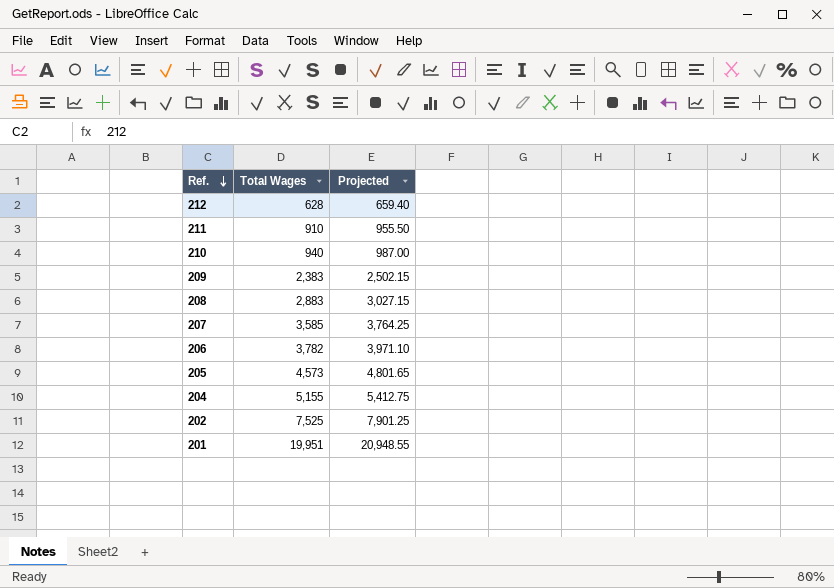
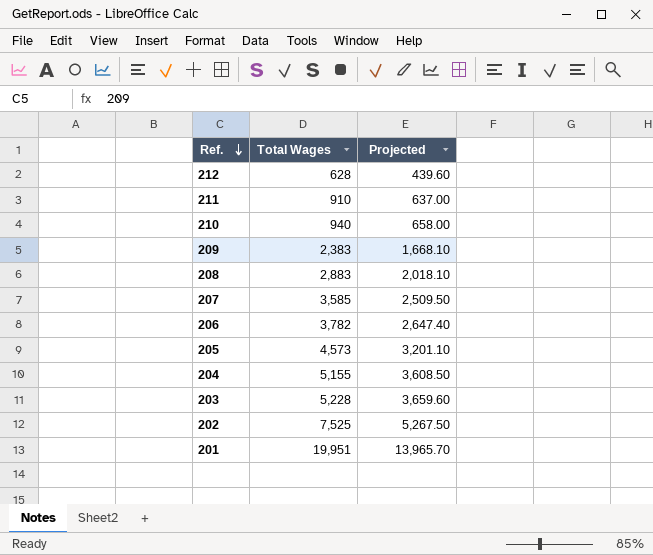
column Projected | formula: [Total Wages] * 1.05 -> [Total Wages] * 0.7
row 203: none -> 5,228 | 3,659.60

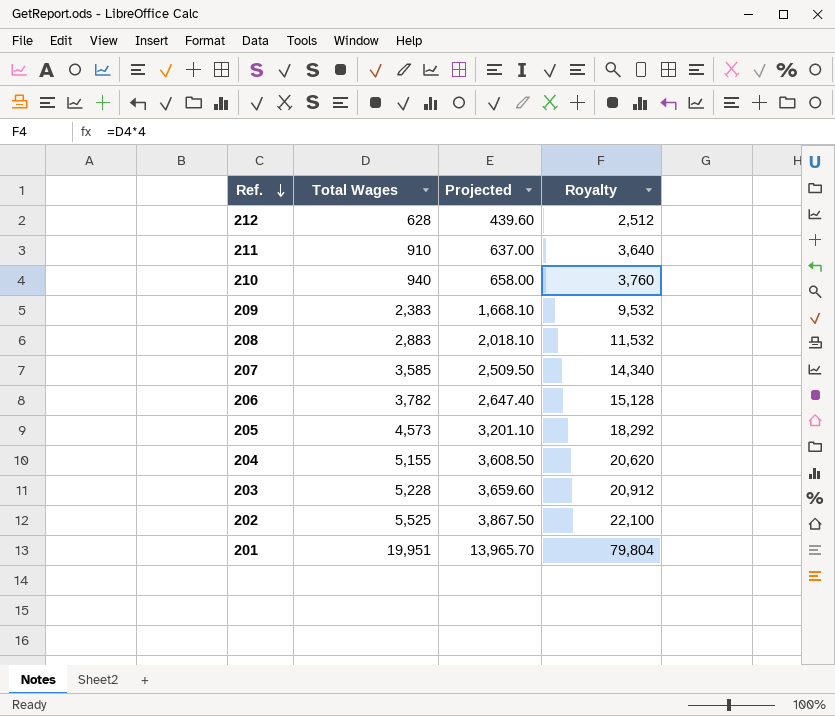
column Royalty | formula: none -> [Total Wages] * 4
202 | Total Wages: 7,525 -> 5,525
202 | Projected: 5,267.50 -> 3,867.50

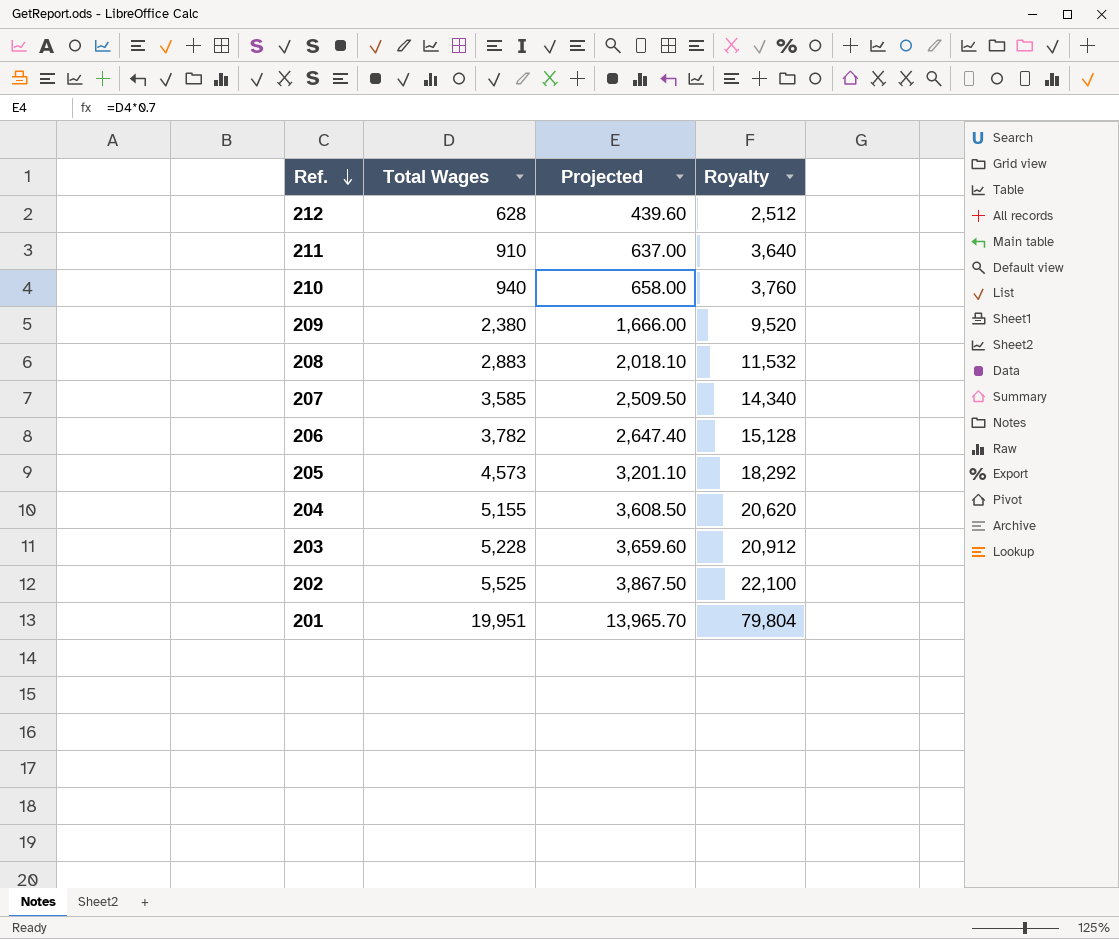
209 | Total Wages: 2,383 -> 2,380
209 | Projected: 1,668.10 -> 1,666.00
209 | Royalty: 9,532 -> 9,520

